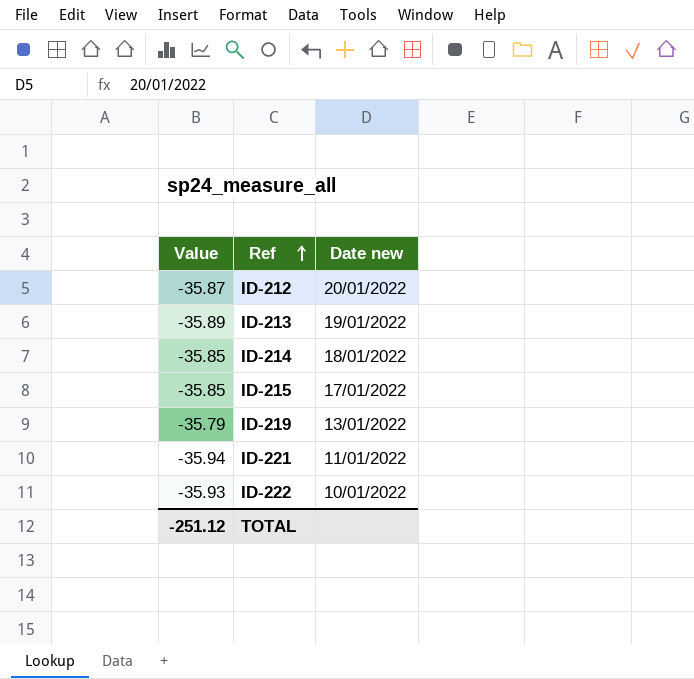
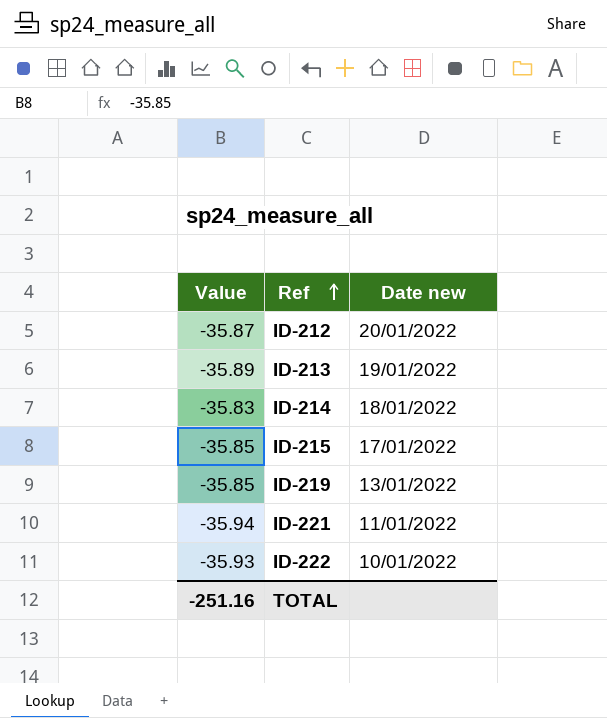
ID-214 | Value: -35.85 -> -35.83
ID-219 | Value: -35.79 -> -35.85
TOTAL | Value: -251.12 -> -251.16

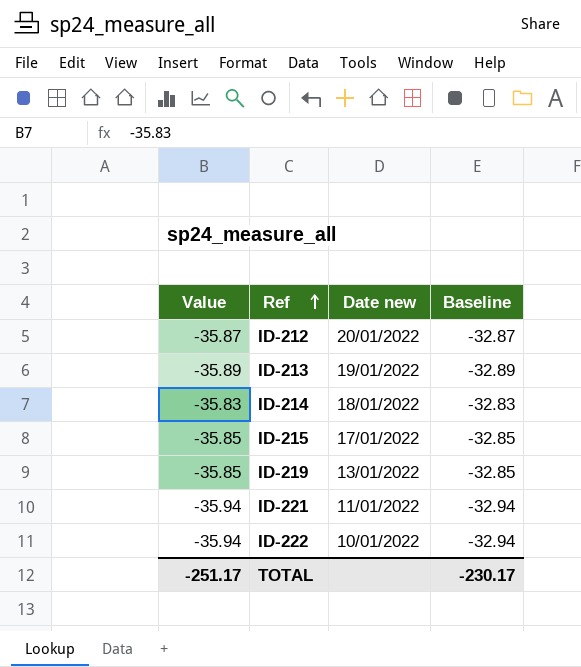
column Baseline | formula: none -> [Value] + 3
ID-222 | Value: -35.93 -> -35.94
TOTAL | Value: -251.16 -> -251.17

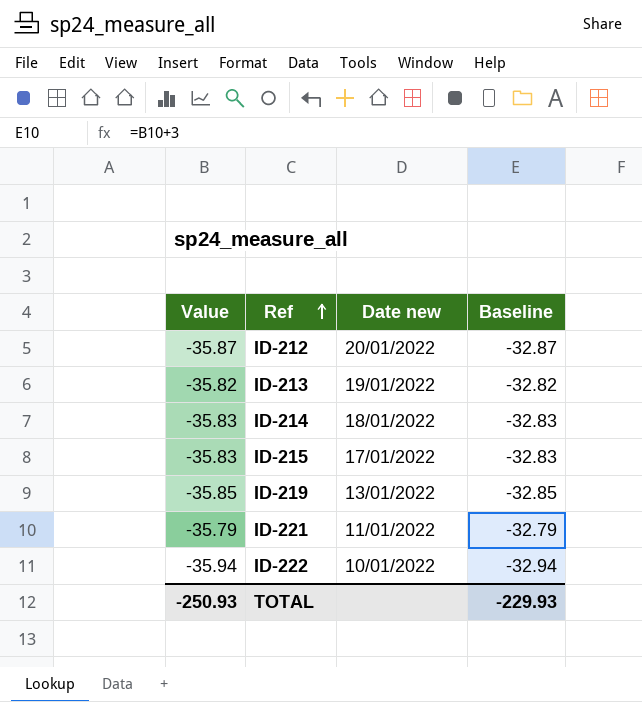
ID-213 | Value: -35.89 -> -35.82
ID-213 | Baseline: -32.89 -> -32.82
ID-215 | Value: -35.85 -> -35.83
ID-215 | Baseline: -32.85 -> -32.83
ID-221 | Value: -35.94 -> -35.79
ID-221 | Baseline: -32.94 -> -32.79
TOTAL | Value: -251.17 -> -250.93
TOTAL | Baseline: -230.17 -> -229.93

